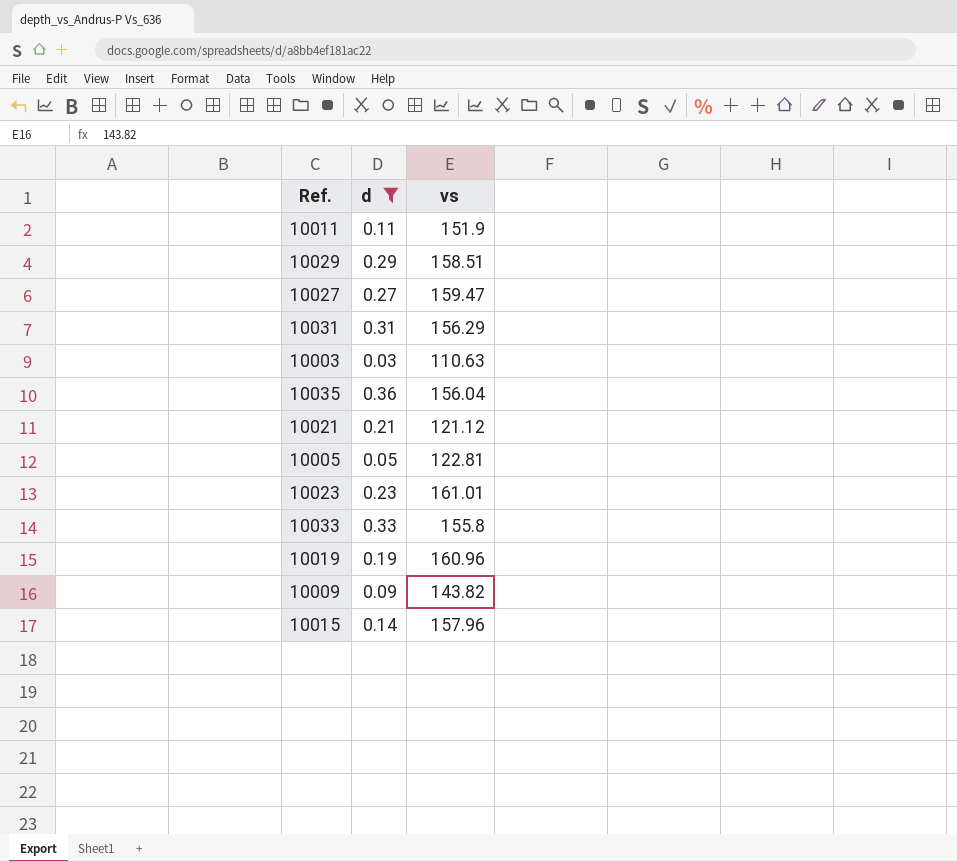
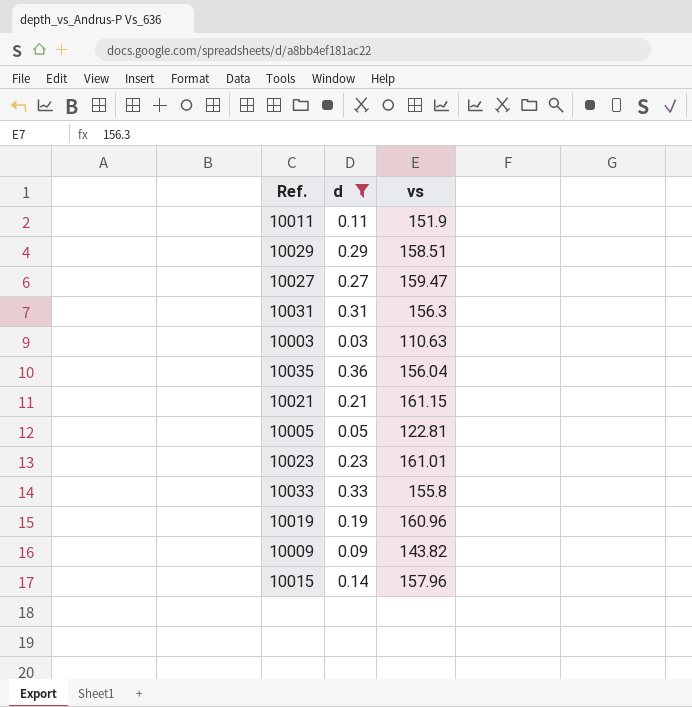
10031 | vs: 156.29 -> 156.3
10021 | vs: 121.12 -> 161.15

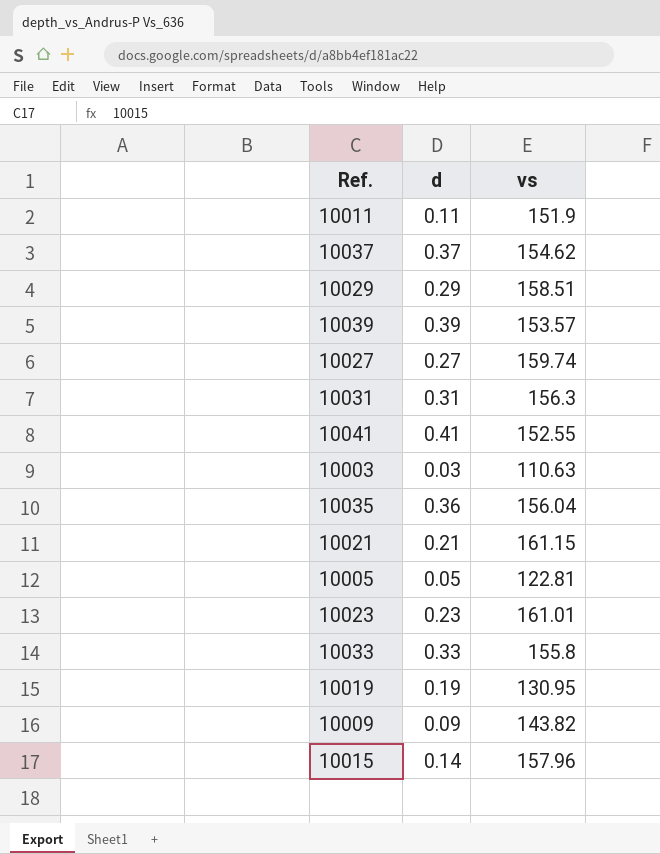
filter: d <= 0.36 -> none
10027 | vs: 159.47 -> 159.74
10019 | vs: 160.96 -> 130.95

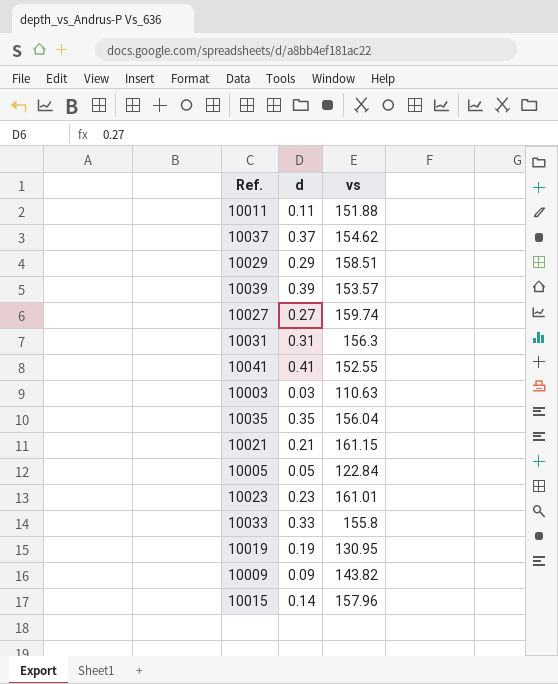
10011 | vs: 151.9 -> 151.88
10035 | d: 0.36 -> 0.35
10005 | vs: 122.81 -> 122.84

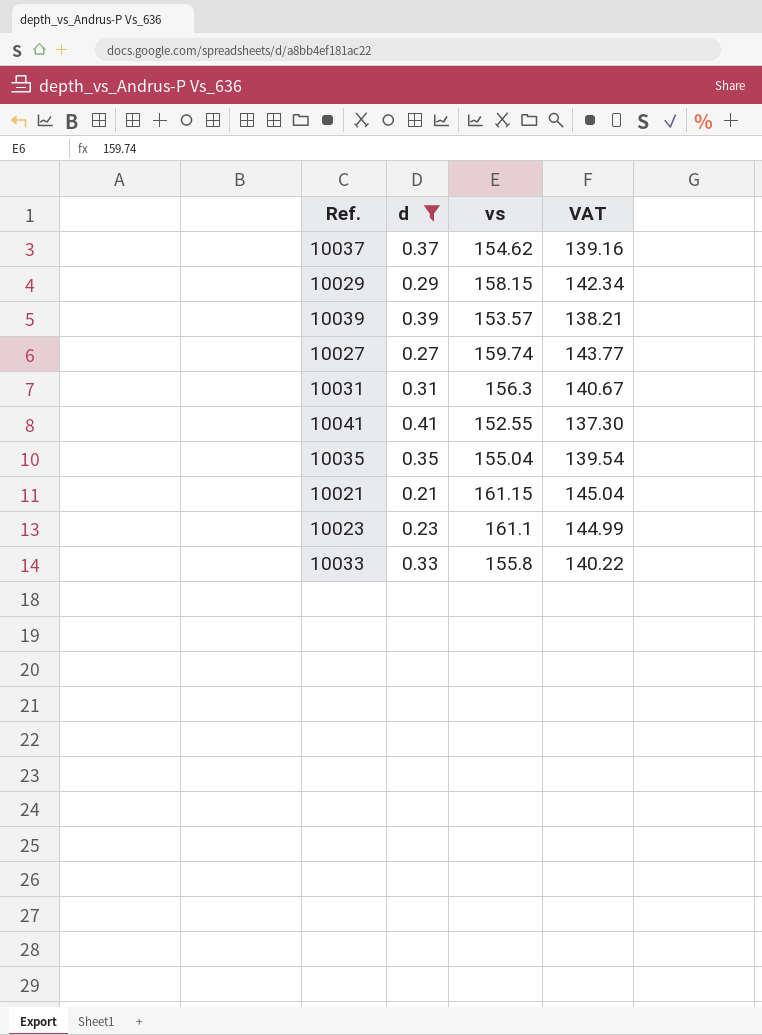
filter: none -> d >= 0.21
column VAT | formula: none -> [vs] * 0.9
10029 | vs: 158.51 -> 158.15
10035 | vs: 156.04 -> 155.04
10023 | vs: 161.01 -> 161.1

